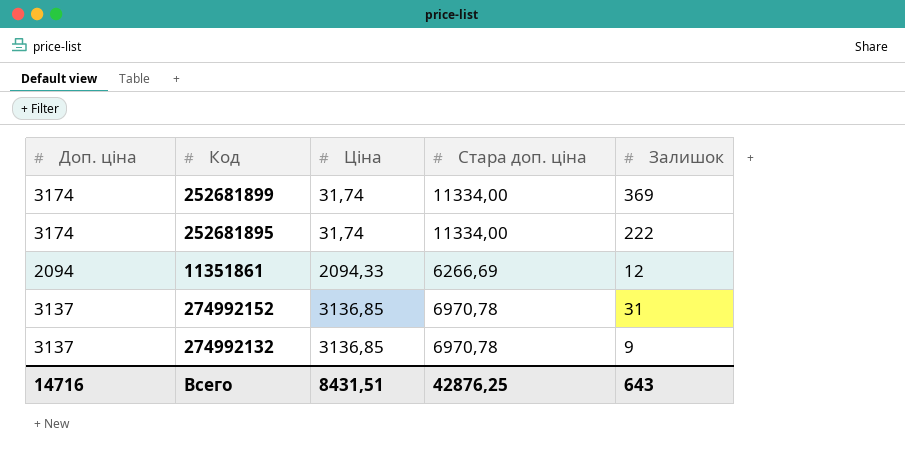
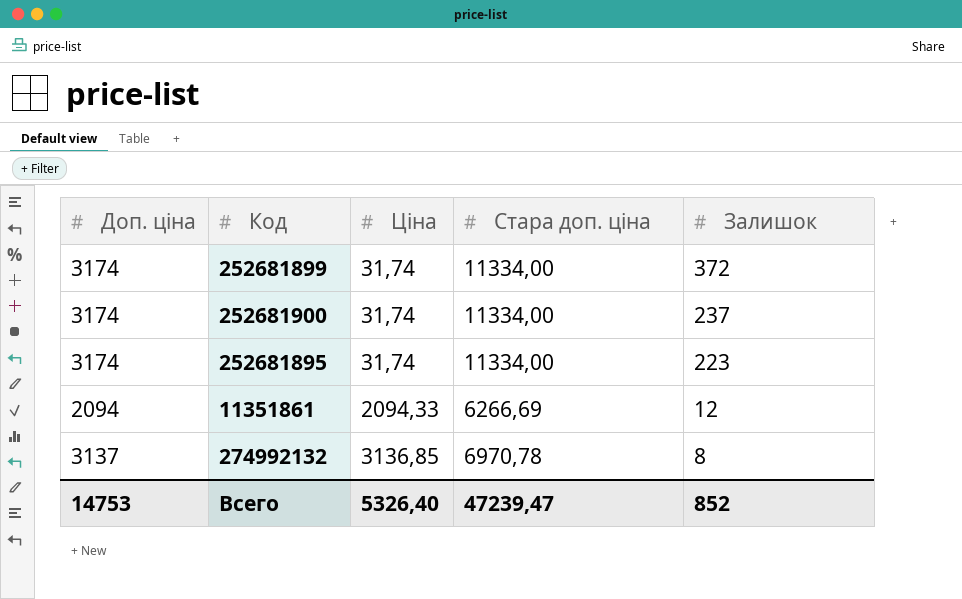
row 274992152: 3137 | 3136,85 | 6970,78 | 31 -> none
252681899 | Залишок: 369 -> 372
row 252681900: none -> 3174 | 31,74 | 11334,00 | 237
252681895 | Залишок: 222 -> 223
274992132 | Залишок: 9 -> 8
Всего | Доп. ціна: 14716 -> 14753
Всего | Ціна: 8431,51 -> 5326,40
Всего | Стара доп. ціна: 42876,25 -> 47239,47
Всего | Залишок: 643 -> 852

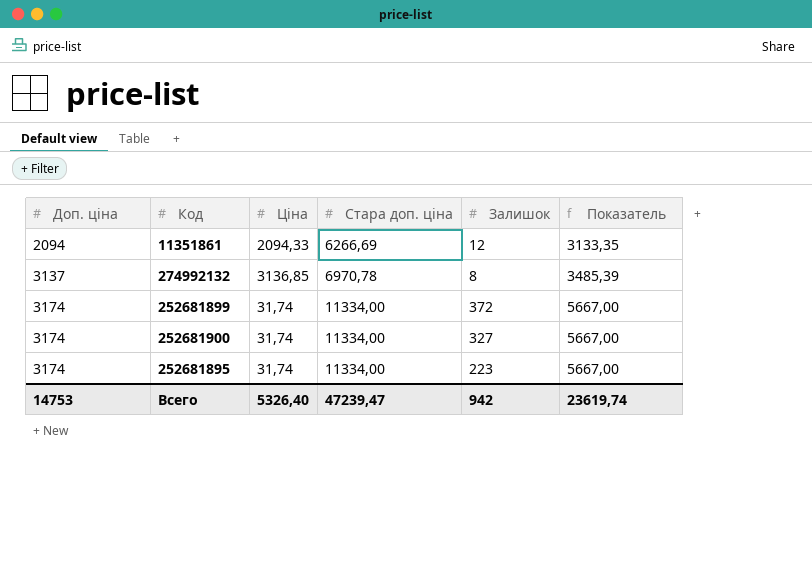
row order: Ціна ascending -> Доп. ціна ascending
column Показатель | formula: none -> [Стара доп. ціна] * 0,5
252681900 | Залишок: 237 -> 327
Всего | Залишок: 852 -> 942

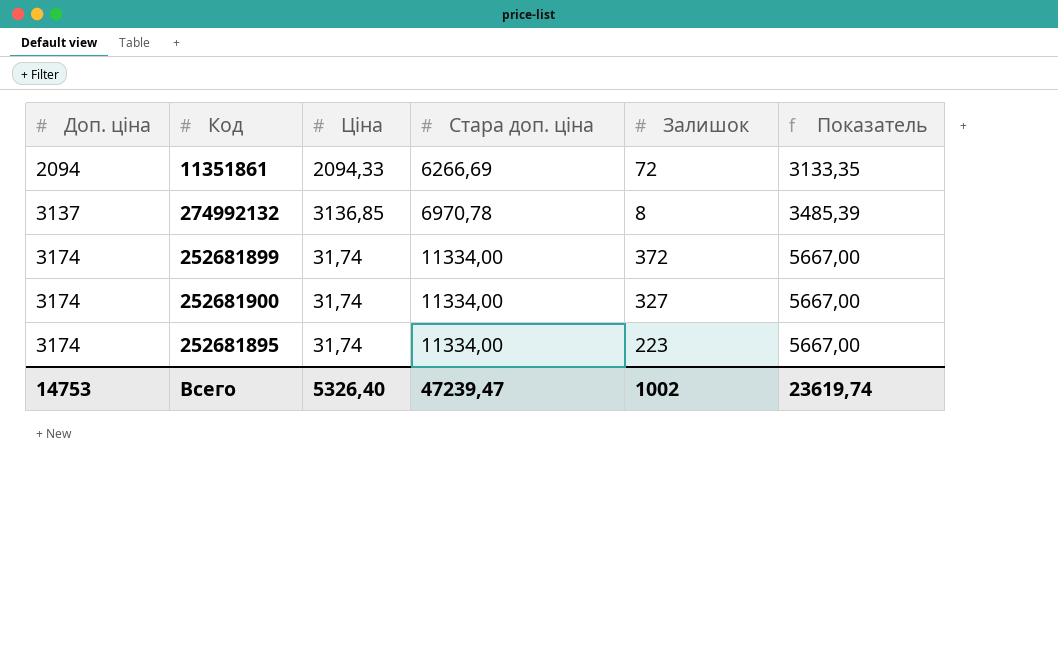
11351861 | Залишок: 12 -> 72
Всего | Залишок: 942 -> 1002

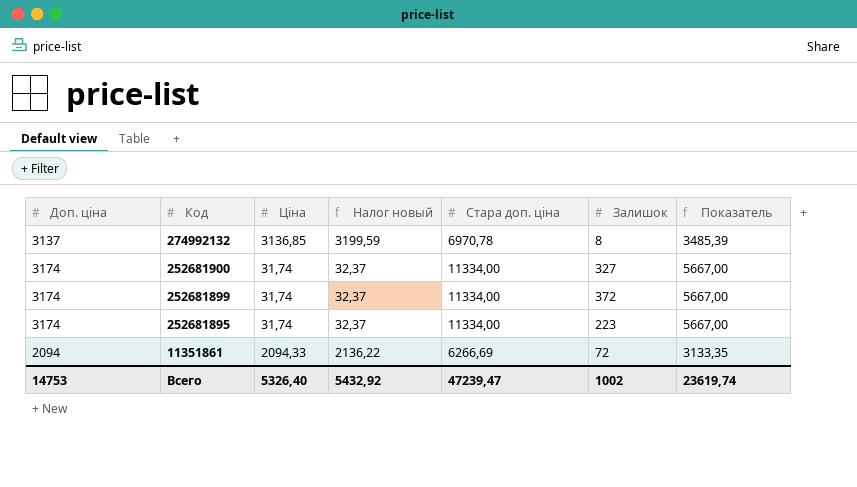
row order: Доп. ціна ascending -> Код descending
column Налог новый | formula: none -> [Ціна] * 1,02

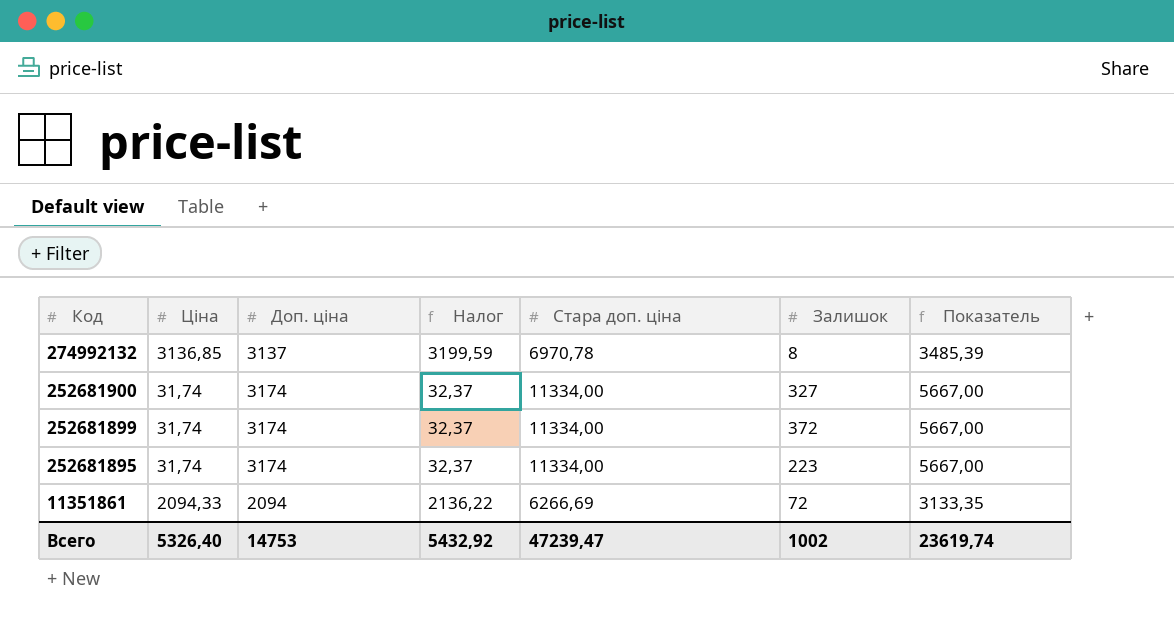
column Доп. ціна | position: 1 -> 3
column name: Налог новый -> Налог

